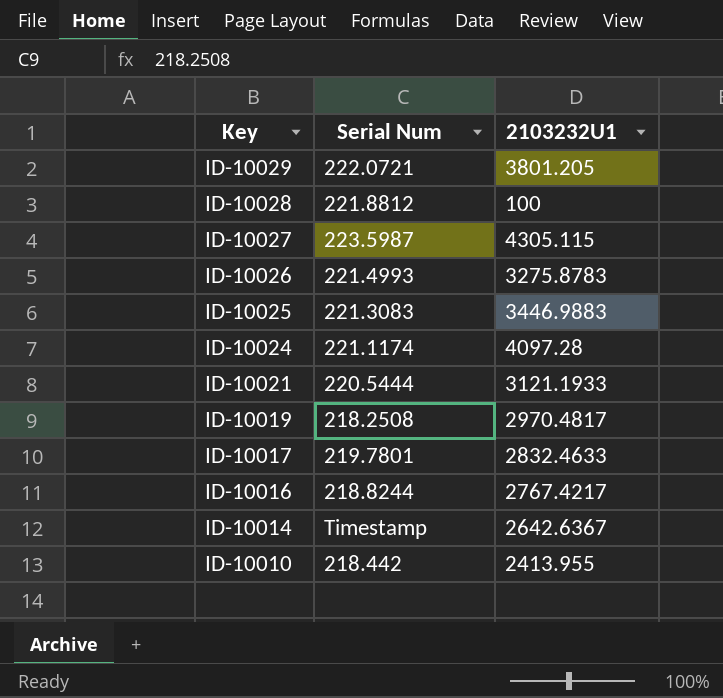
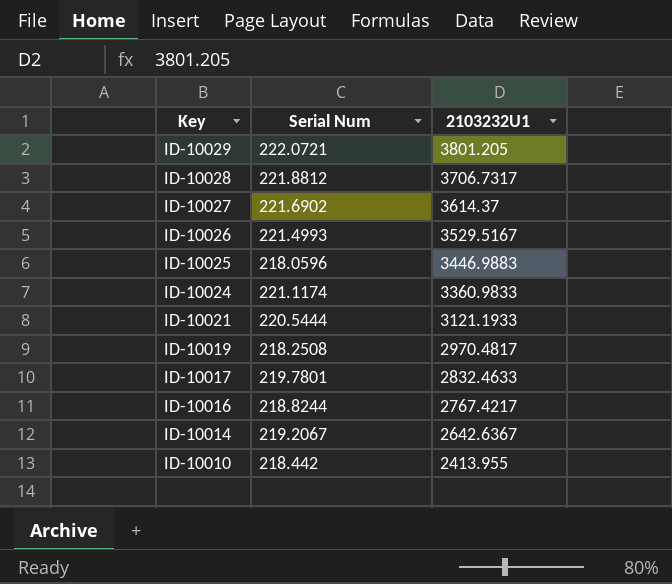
ID-10028 | 2103232U1: 100 -> 3706.7317
ID-10027 | Serial Num: 223.5987 -> 221.6902
ID-10027 | 2103232U1: 4305.115 -> 3614.37
ID-10026 | 2103232U1: 3275.8783 -> 3529.5167
ID-10025 | Serial Num: 221.3083 -> 218.0596
ID-10024 | 2103232U1: 4097.28 -> 3360.9833
ID-10014 | Serial Num: Timestamp -> 219.2067

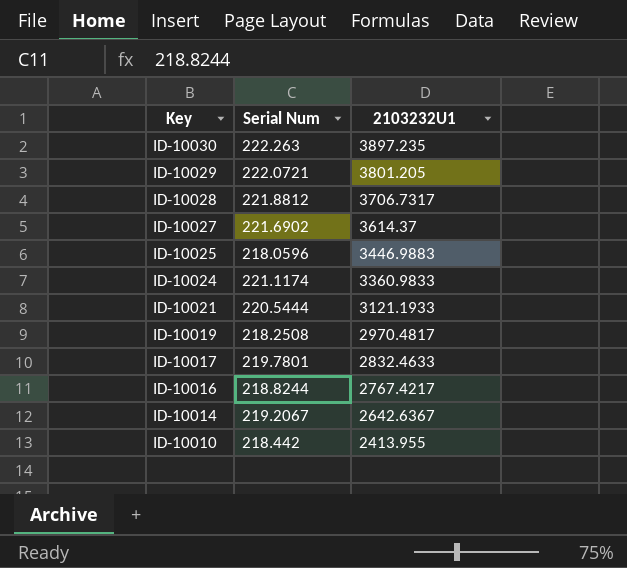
row ID-10026: 221.4993 | 3529.5167 -> none
row ID-10030: none -> 222.263 | 3897.235

